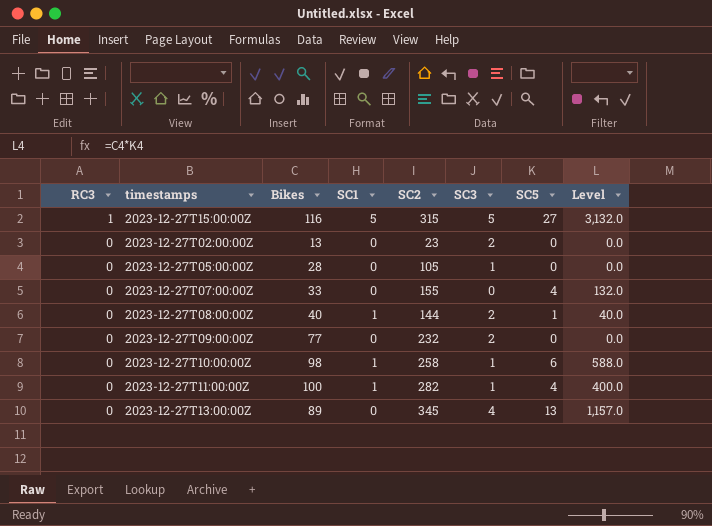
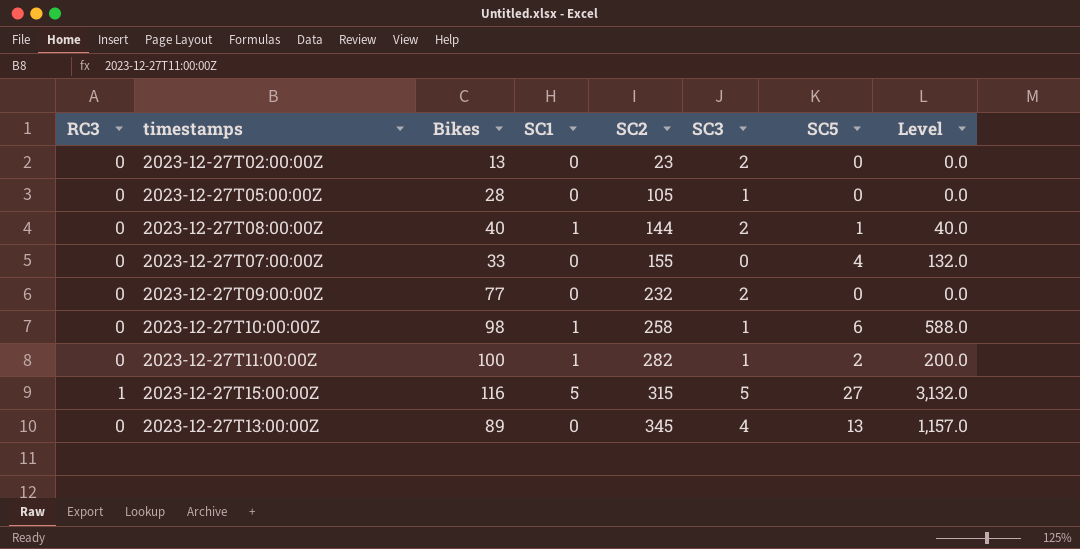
row order: RC3 descending -> SC2 ascending
2023-12-27T11:00:00Z | SC5: 4 -> 2
2023-12-27T11:00:00Z | Level: 400.0 -> 200.0

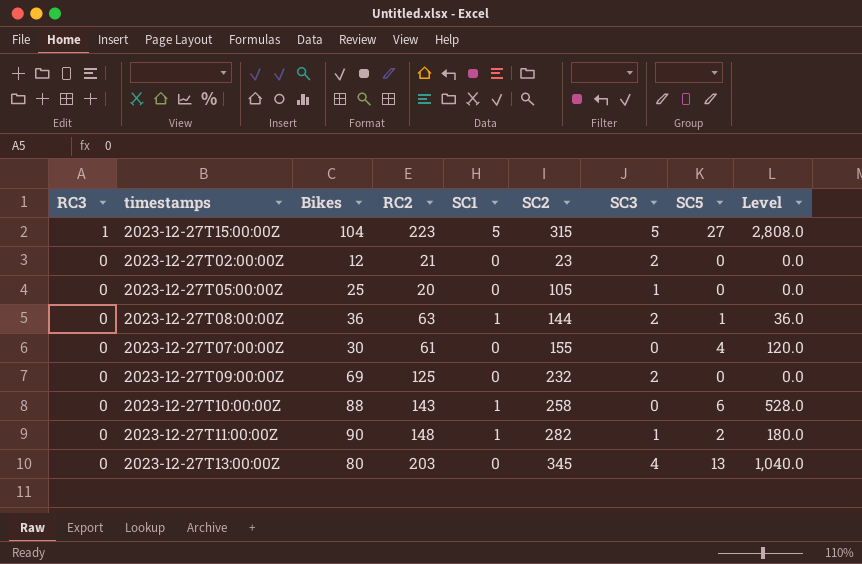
row order: SC2 ascending -> RC3 descending
column RC2 | position: none -> 4
2023-12-27T15:00:00Z | Bikes: 116 -> 104
2023-12-27T15:00:00Z | Level: 3,132.0 -> 2,808.0
2023-12-27T02:00:00Z | Bikes: 13 -> 12
2023-12-27T05:00:00Z | Bikes: 28 -> 25
2023-12-27T08:00:00Z | Bikes: 40 -> 36
2023-12-27T08:00:00Z | Level: 40.0 -> 36.0
2023-12-27T07:00:00Z | Bikes: 33 -> 30
2023-12-27T07:00:00Z | Level: 132.0 -> 120.0
2023-12-27T09:00:00Z | Bikes: 77 -> 69
2023-12-27T10:00:00Z | Bikes: 98 -> 88
2023-12-27T10:00:00Z | SC3: 1 -> 0
2023-12-27T10:00:00Z | Level: 588.0 -> 528.0
2023-12-27T11:00:00Z | Bikes: 100 -> 90
2023-12-27T11:00:00Z | Level: 200.0 -> 180.0
2023-12-27T13:00:00Z | Bikes: 89 -> 80
2023-12-27T13:00:00Z | Level: 1,157.0 -> 1,040.0

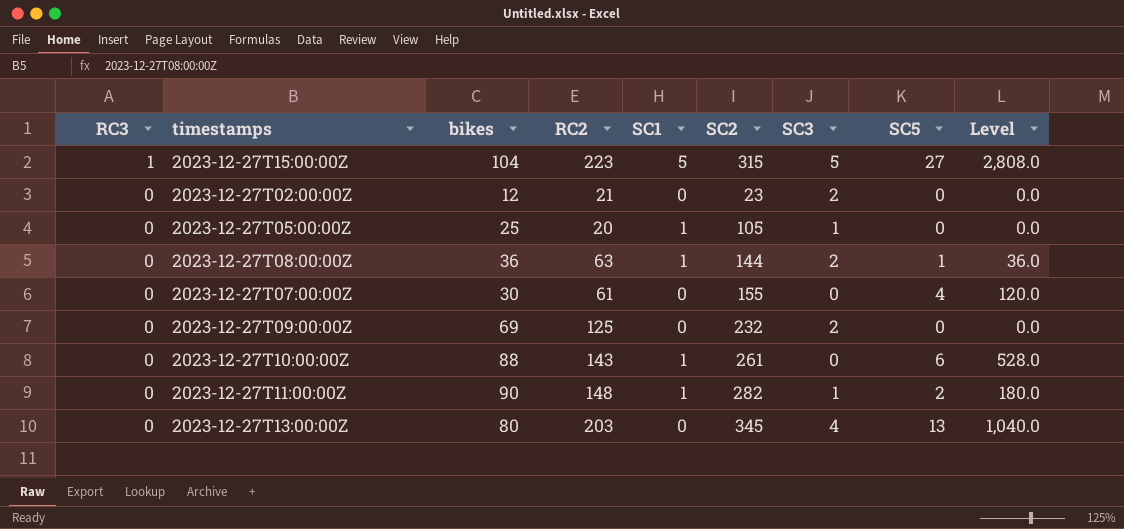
column name: Bikes -> bikes
2023-12-27T05:00:00Z | SC1: 0 -> 1
2023-12-27T10:00:00Z | SC2: 258 -> 261

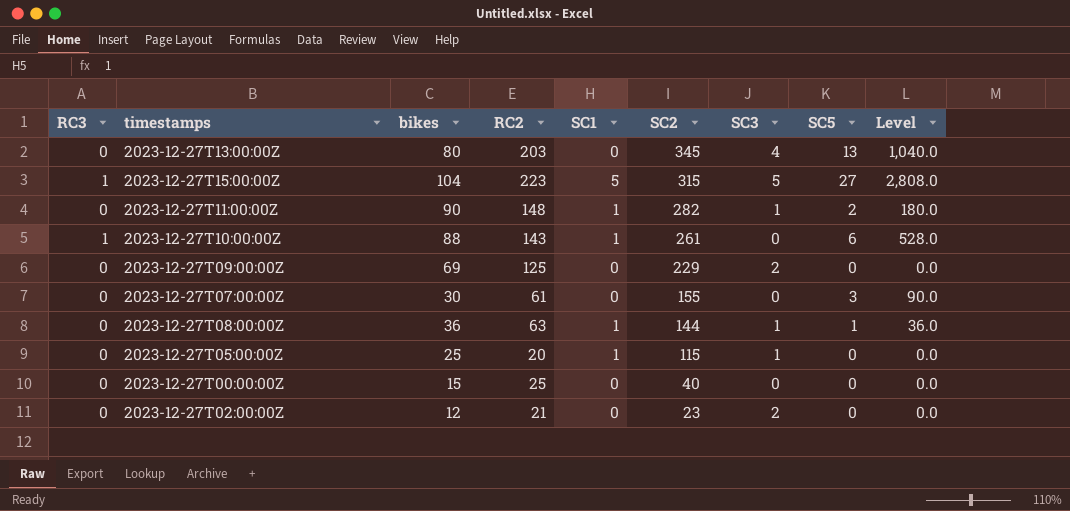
row order: RC3 descending -> SC2 descending
2023-12-27T10:00:00Z | RC3: 0 -> 1
2023-12-27T09:00:00Z | SC2: 232 -> 229
2023-12-27T07:00:00Z | SC5: 4 -> 3
2023-12-27T07:00:00Z | Level: 120.0 -> 90.0
2023-12-27T08:00:00Z | SC3: 2 -> 1
2023-12-27T05:00:00Z | SC2: 105 -> 115
row 2023-12-27T00:00:00Z: none -> 0 | 15 | 25 | 0 | 40 | 0 | 0 | 0.0

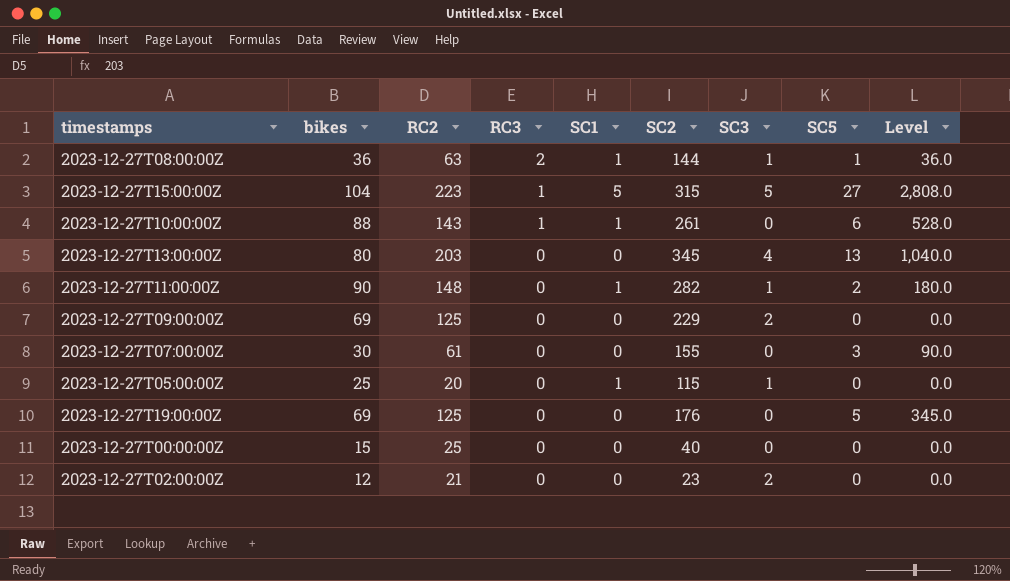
row order: SC2 descending -> RC3 descending
column RC3 | position: 1 -> 4
2023-12-27T08:00:00Z | RC3: 0 -> 2
row 2023-12-27T19:00:00Z: none -> 69 | 125 | 0 | 0 | 176 | 0 | 5 | 345.0

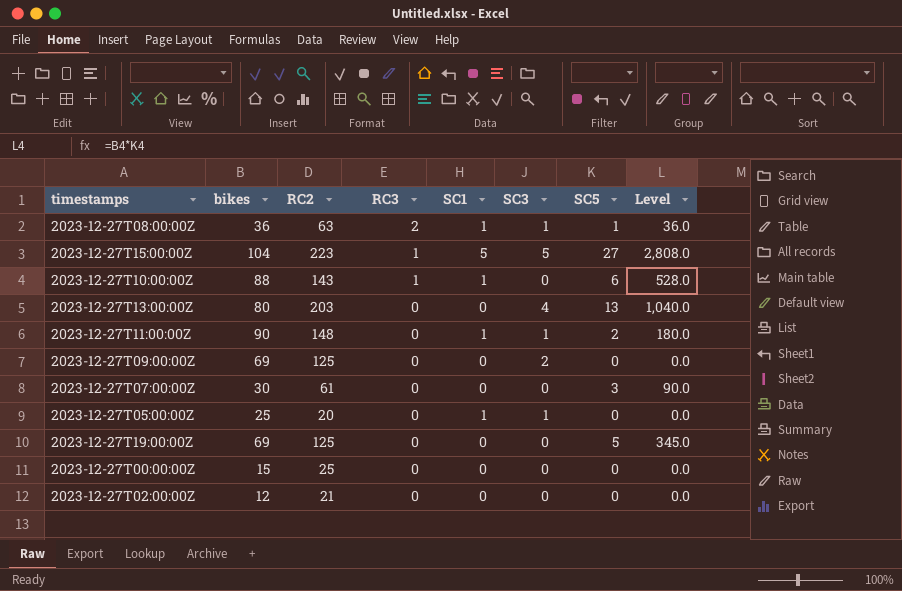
column SC2 | position: 6 -> none
2023-12-27T02:00:00Z | SC3: 2 -> 0

